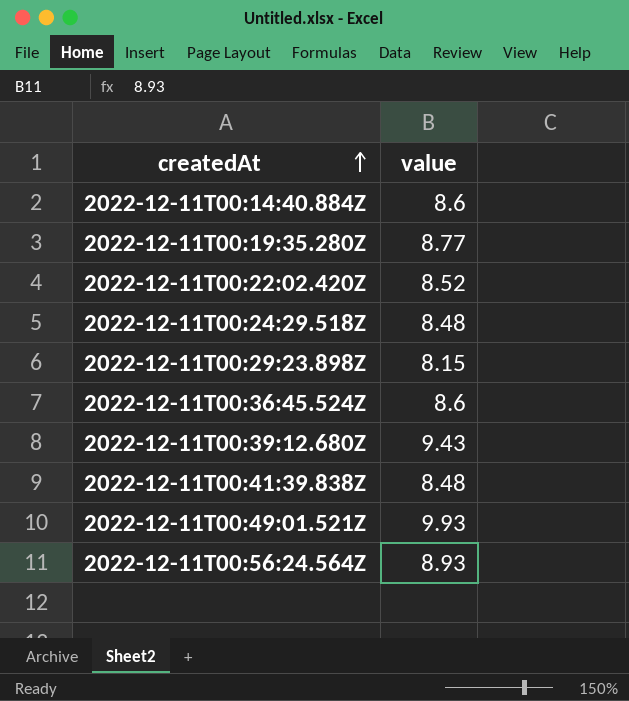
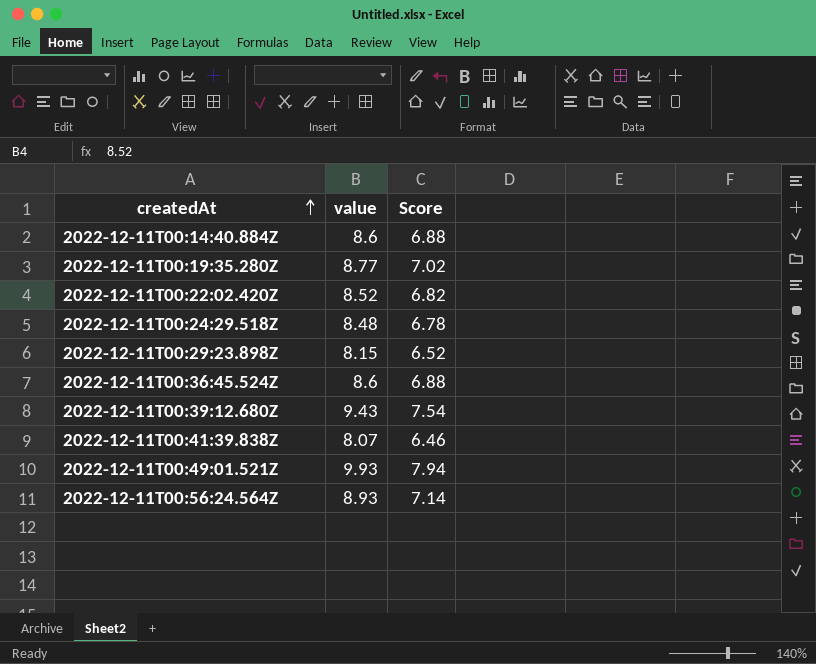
column Score | formula: none -> [value] * 0.8
2022-12-11T00:41:39.838Z | value: 8.48 -> 8.07

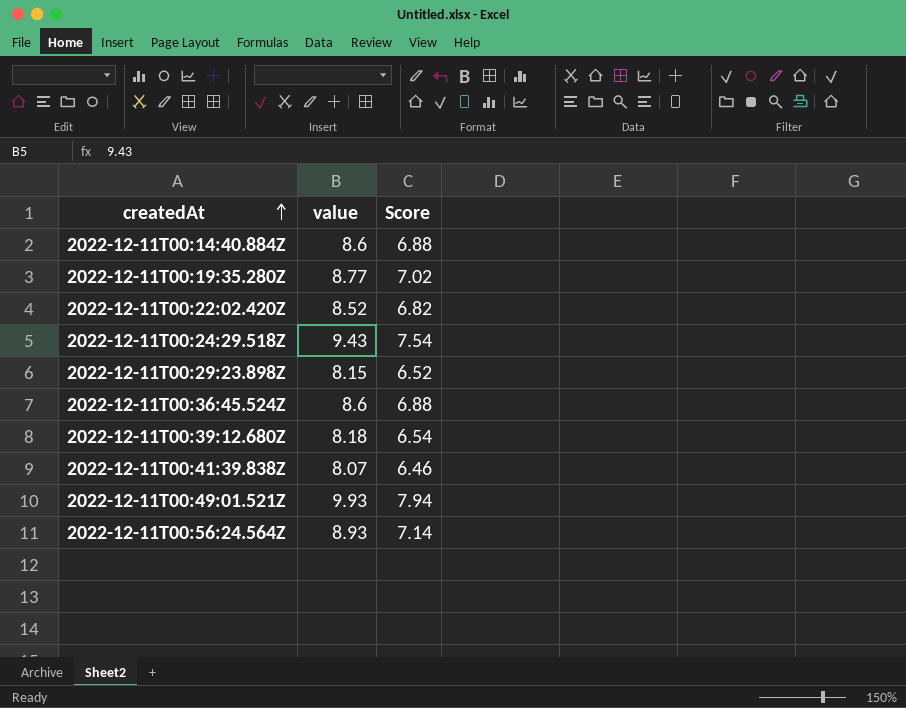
2022-12-11T00:24:29.518Z | value: 8.48 -> 9.43
2022-12-11T00:24:29.518Z | Score: 6.78 -> 7.54
2022-12-11T00:39:12.680Z | value: 9.43 -> 8.18
2022-12-11T00:39:12.680Z | Score: 7.54 -> 6.54

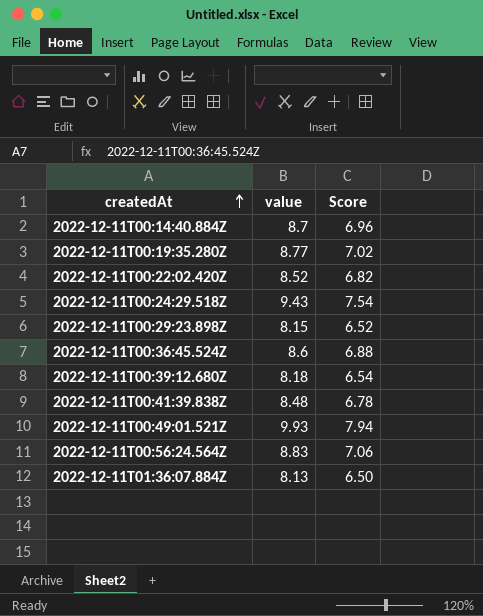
2022-12-11T00:14:40.884Z | value: 8.6 -> 8.7
2022-12-11T00:14:40.884Z | Score: 6.88 -> 6.96
2022-12-11T00:41:39.838Z | value: 8.07 -> 8.48
2022-12-11T00:41:39.838Z | Score: 6.46 -> 6.78
2022-12-11T00:56:24.564Z | value: 8.93 -> 8.83
2022-12-11T00:56:24.564Z | Score: 7.14 -> 7.06
row 2022-12-11T01:36:07.884Z: none -> 8.13 | 6.50

